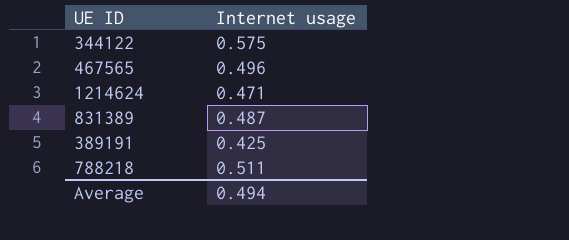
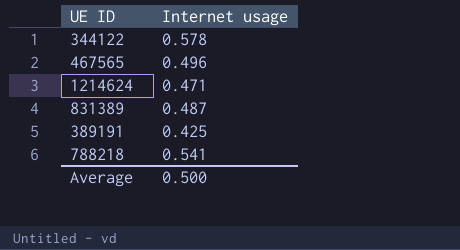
344122 | Internet usage: 0.575 -> 0.578
788218 | Internet usage: 0.511 -> 0.541
Average | Internet usage: 0.494 -> 0.500

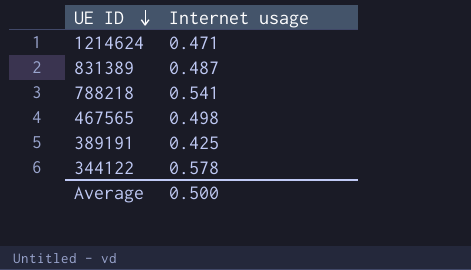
row order: none -> UE ID descending
467565 | Internet usage: 0.496 -> 0.498

